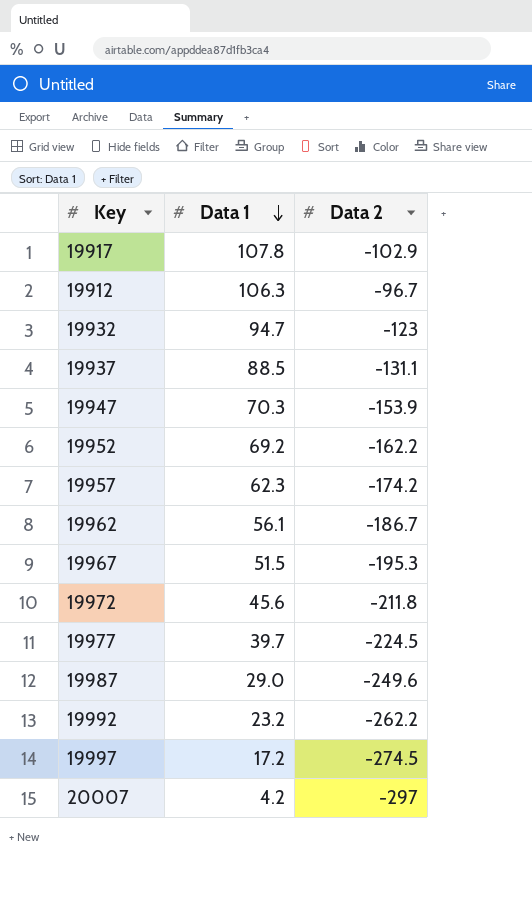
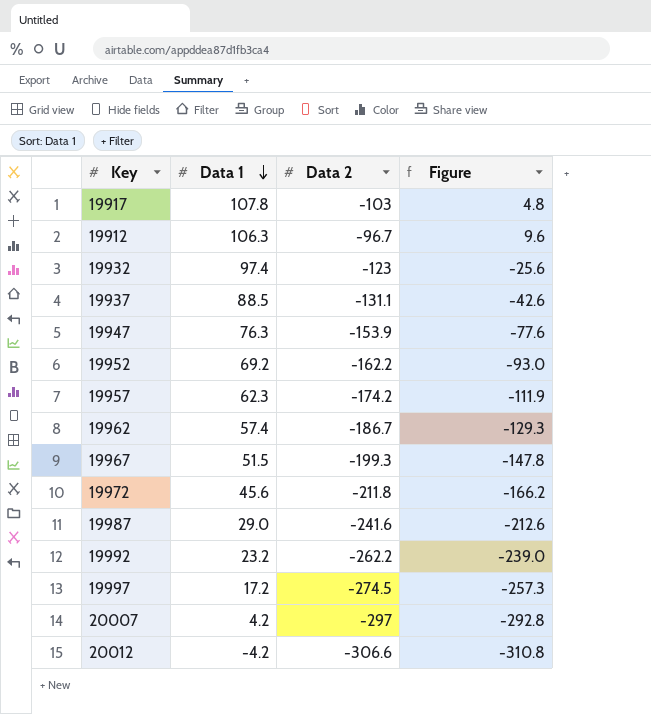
column Figure | formula: none -> [Data 1] + [Data 2]
row 19977: 39.7 | -224.5 -> none
19917 | Data 2: -102.9 -> -103
19932 | Data 1: 94.7 -> 97.4
19947 | Data 1: 70.3 -> 76.3
19962 | Data 1: 56.1 -> 57.4
19967 | Data 2: -195.3 -> -199.3
19987 | Data 2: -249.6 -> -241.6
row 20012: none -> -4.2 | -306.6 | -310.8

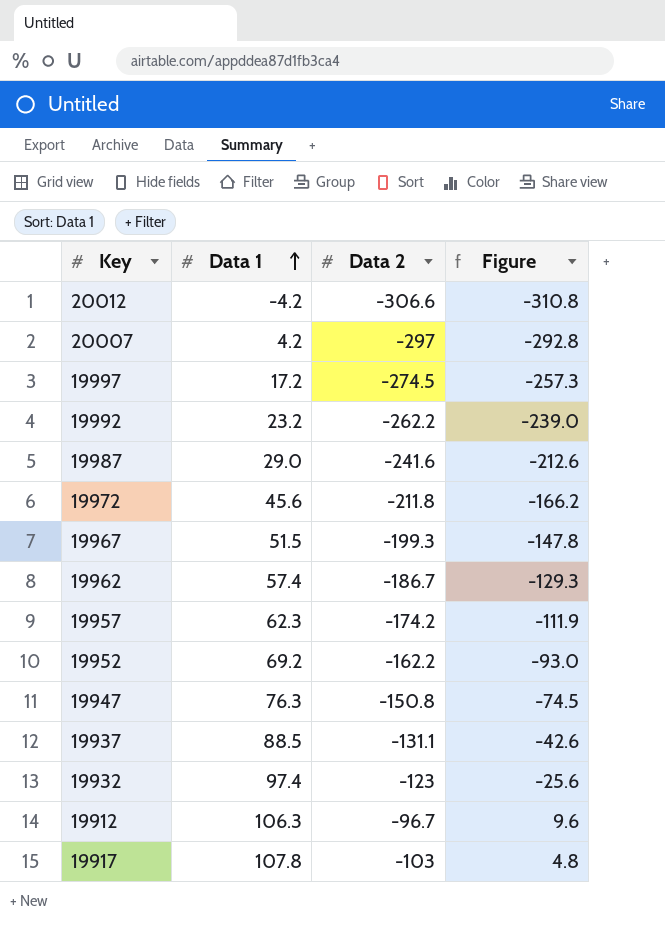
row order: Data 1 descending -> Data 1 ascending
19947 | Data 2: -153.9 -> -150.8
19947 | Figure: -77.6 -> -74.5

